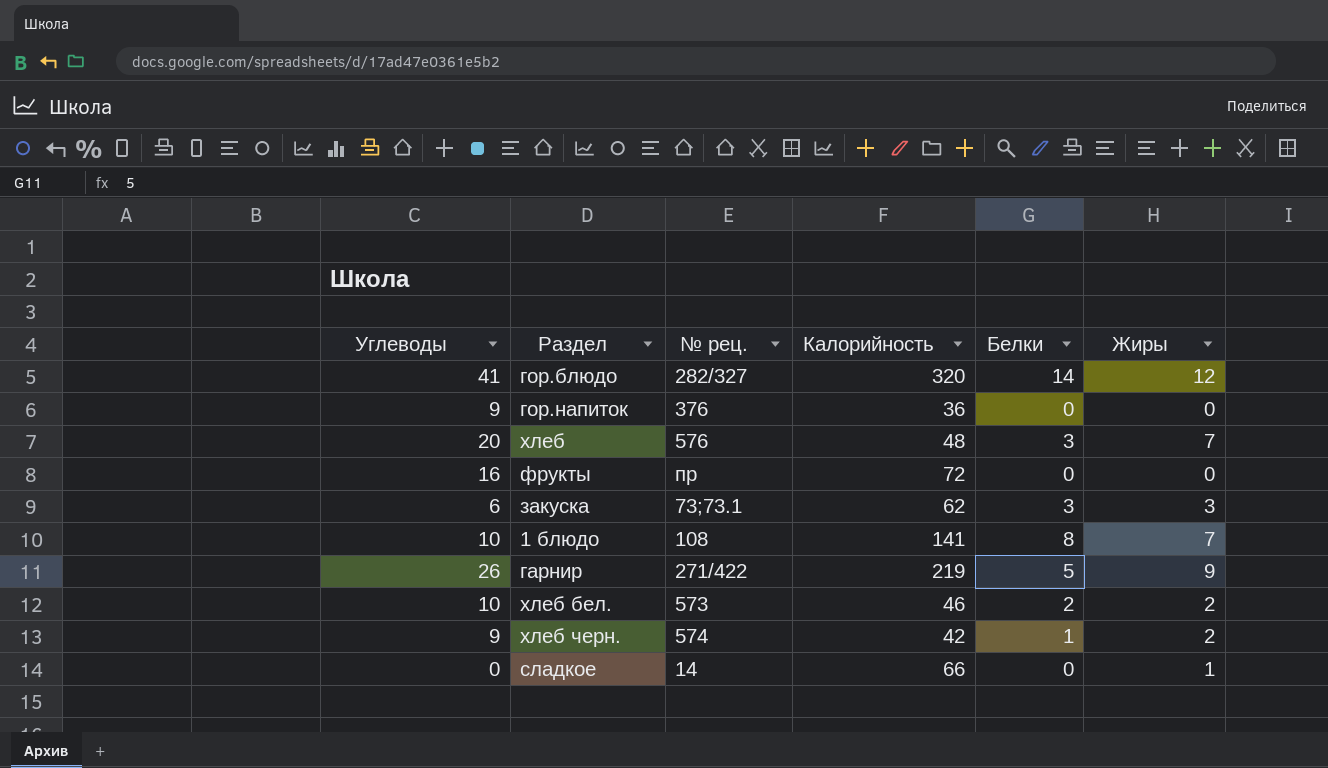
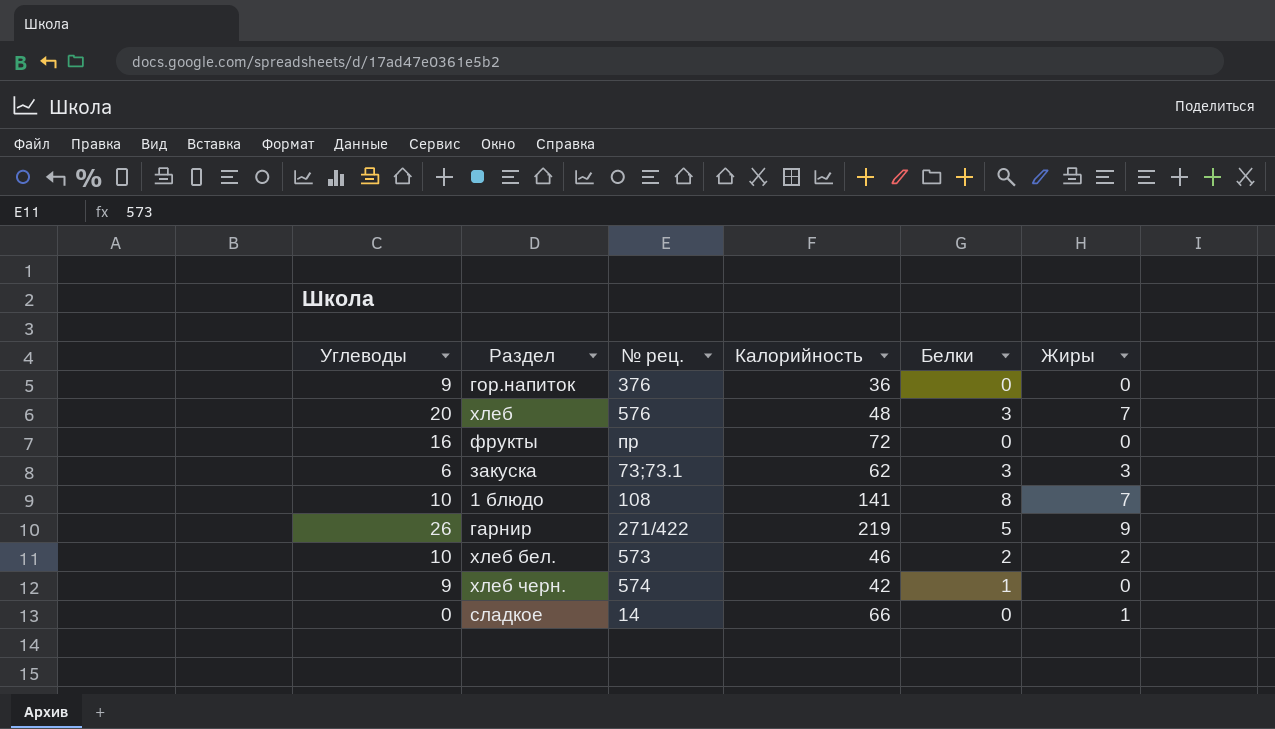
row гор.блюдо: 41 | 282/327 | 320 | 14 | 12 -> none
хлеб черн. | Жиры: 2 -> 0

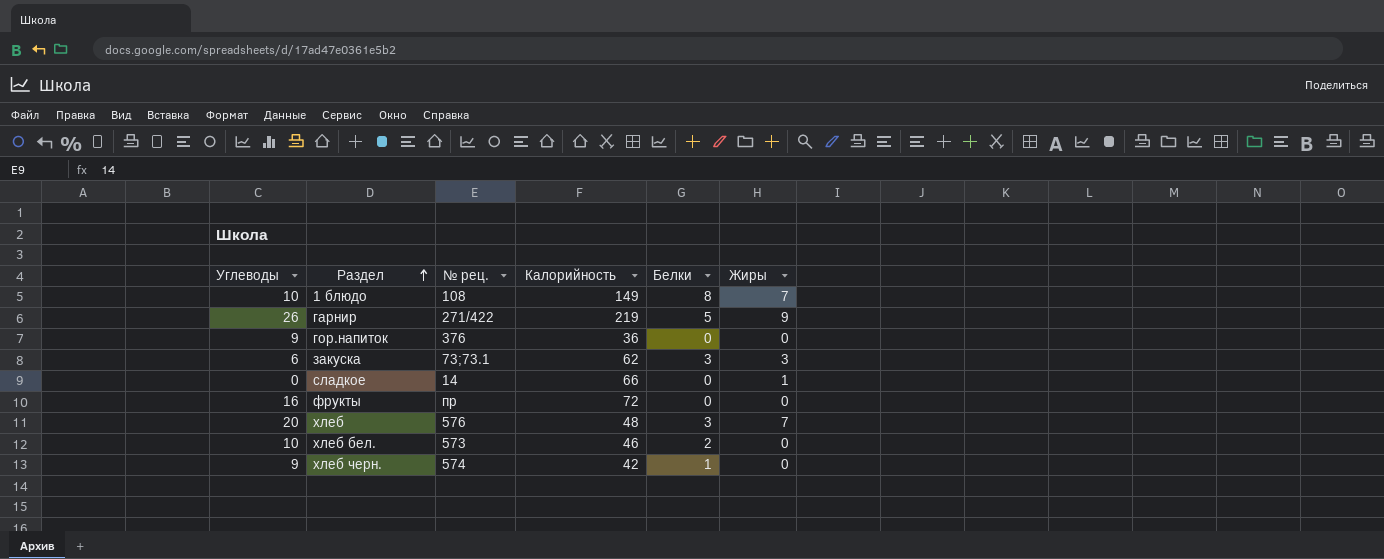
row order: none -> Раздел ascending
1 блюдо | Калорийность: 141 -> 149
хлеб бел. | Жиры: 2 -> 0

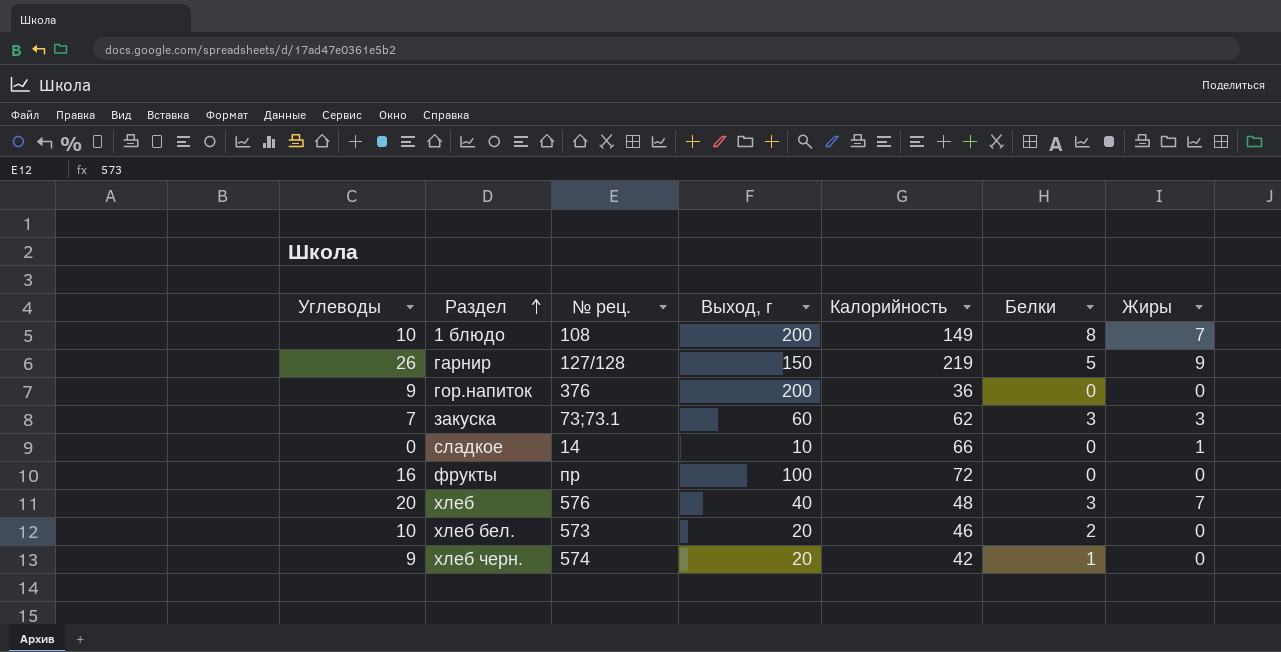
column Выход, г | position: none -> 4
гарнир | № рец.: 271/422 -> 127/128
закуска | Углеводы: 6 -> 7

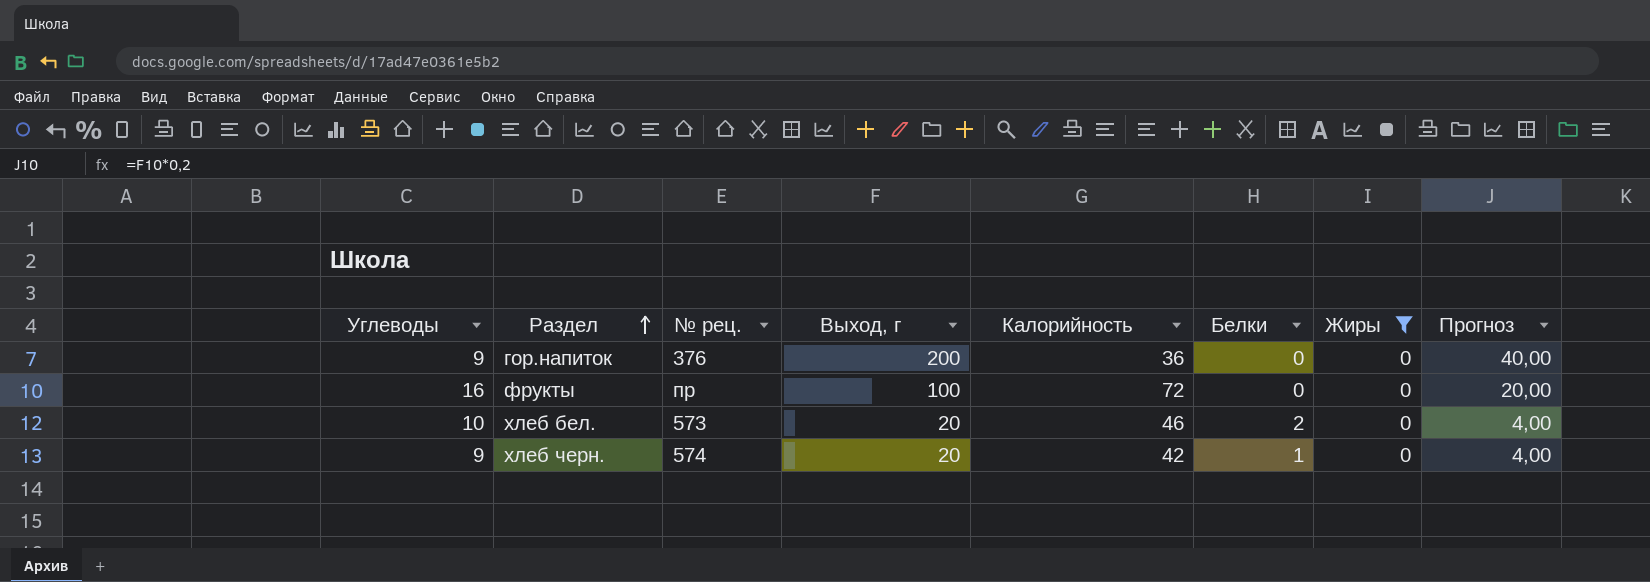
filter: none -> Жиры = 0
column Прогноз | formula: none -> [Выход, г] * 0,2

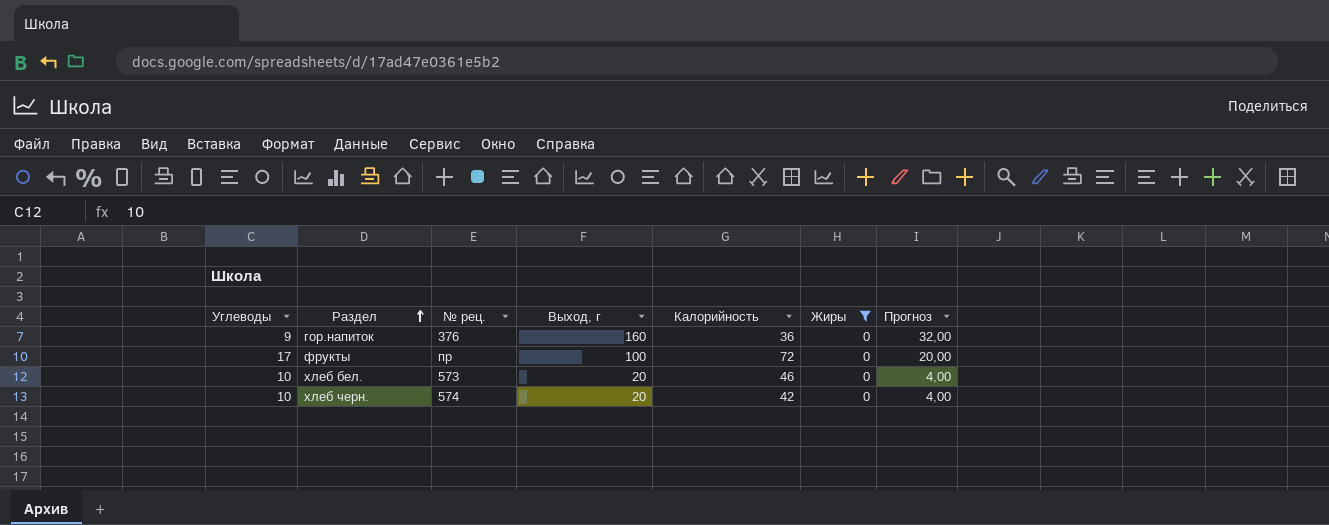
column Белки | position: 6 -> none
гор.напиток | Выход, г: 200 -> 160
гор.напиток | Прогноз: 40,00 -> 32,00
фрукты | Углеводы: 16 -> 17
хлеб черн. | Углеводы: 9 -> 10

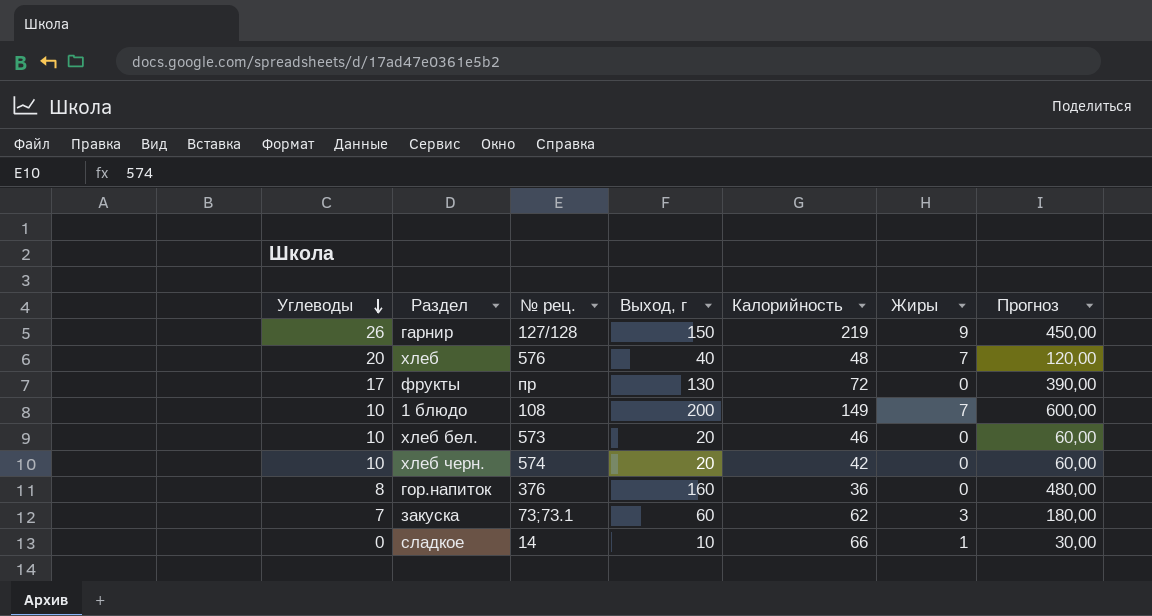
filter: Жиры = 0 -> none
row order: Раздел ascending -> Углеводы descending
column Прогноз | formula: [Выход, г] * 0,2 -> [Выход, г] * 3
фрукты | Выход, г: 100 -> 130
гор.напиток | Углеводы: 9 -> 8

